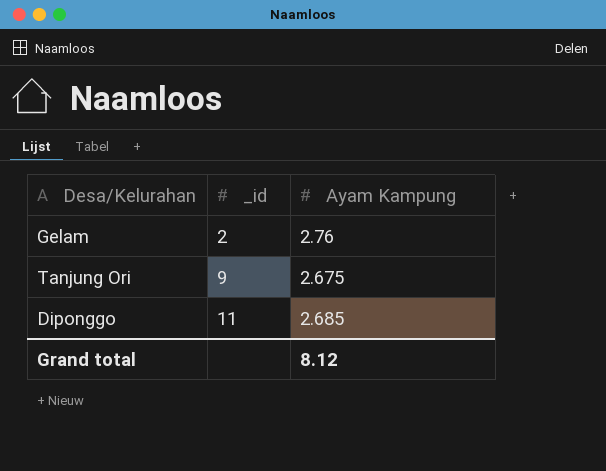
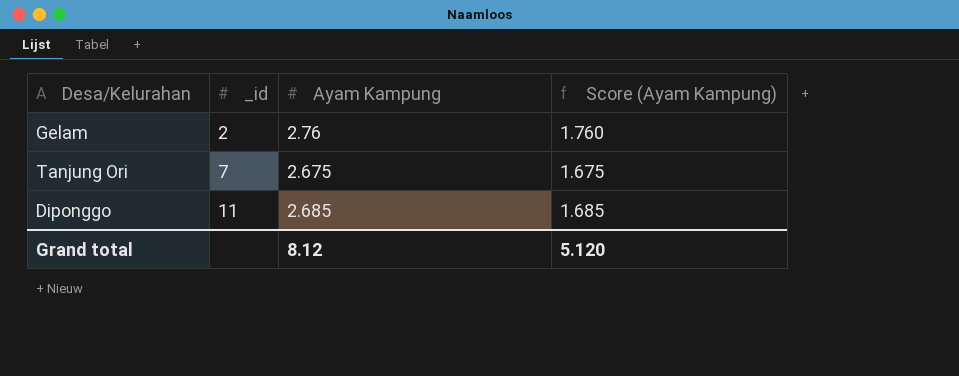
column Score (Ayam Kampung) | formula: none -> [Ayam Kampung] - 1
Tanjung Ori | _id: 9 -> 7

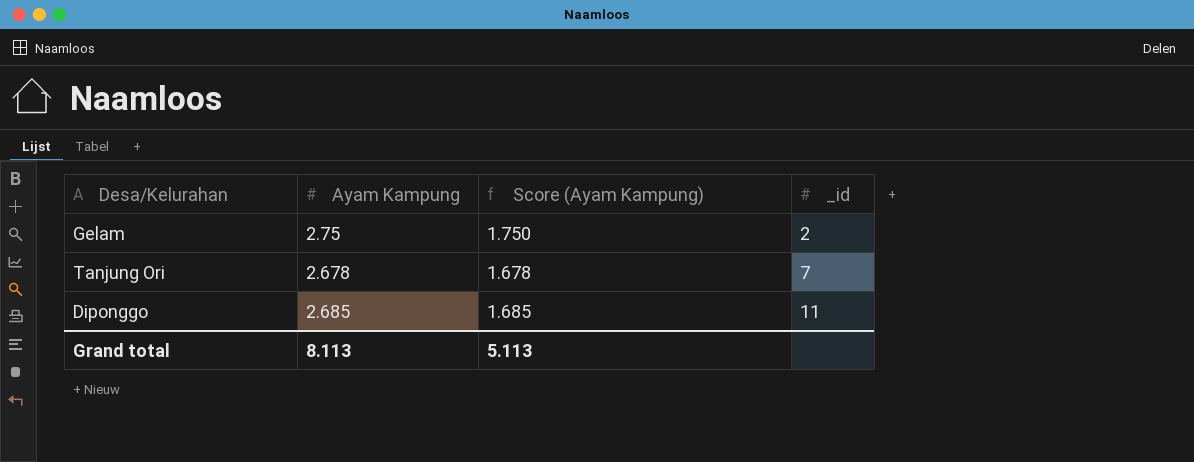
column _id | position: 2 -> 4
Gelam | Ayam Kampung: 2.76 -> 2.75
Gelam | Score (Ayam Kampung): 1.760 -> 1.750
Tanjung Ori | Ayam Kampung: 2.675 -> 2.678
Tanjung Ori | Score (Ayam Kampung): 1.675 -> 1.678
Grand total | Ayam Kampung: 8.12 -> 8.113
Grand total | Score (Ayam Kampung): 5.120 -> 5.113

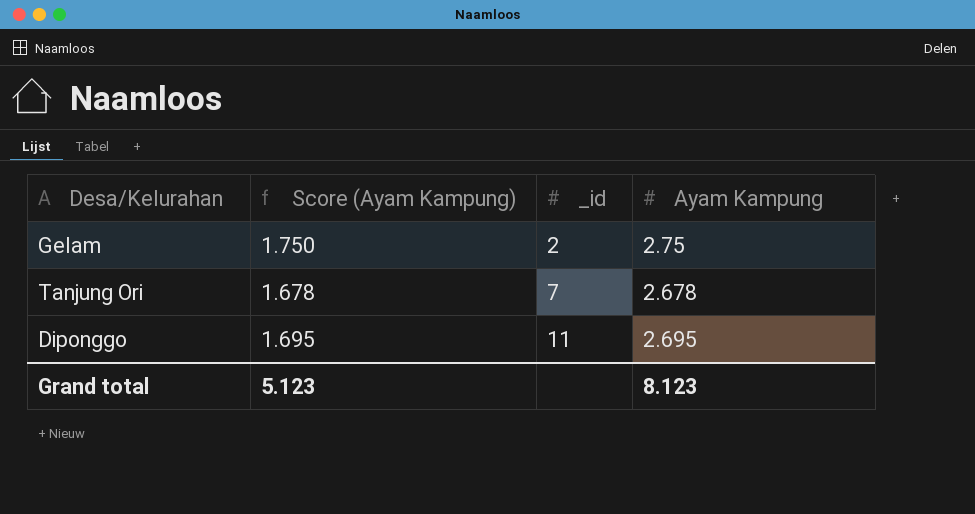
column Ayam Kampung | position: 2 -> 4
Diponggo | Score (Ayam Kampung): 1.685 -> 1.695
Diponggo | Ayam Kampung: 2.685 -> 2.695
Grand total | Score (Ayam Kampung): 5.113 -> 5.123
Grand total | Ayam Kampung: 8.113 -> 8.123

